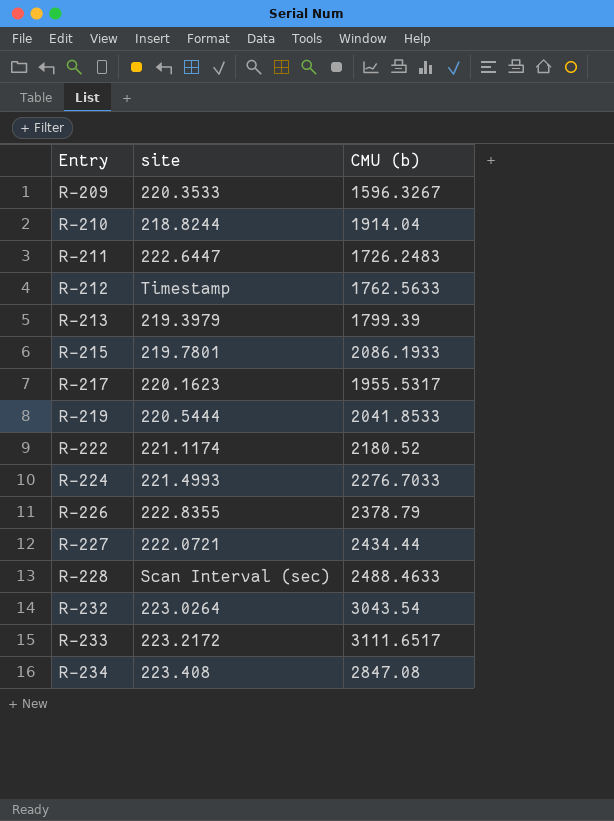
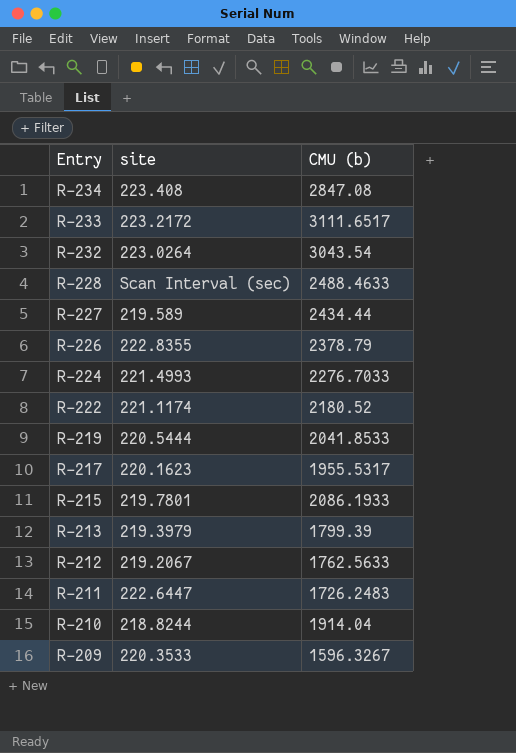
row order: Entry ascending -> Entry descending
R-227 | site: 222.0721 -> 219.589
R-212 | site: Timestamp -> 219.2067

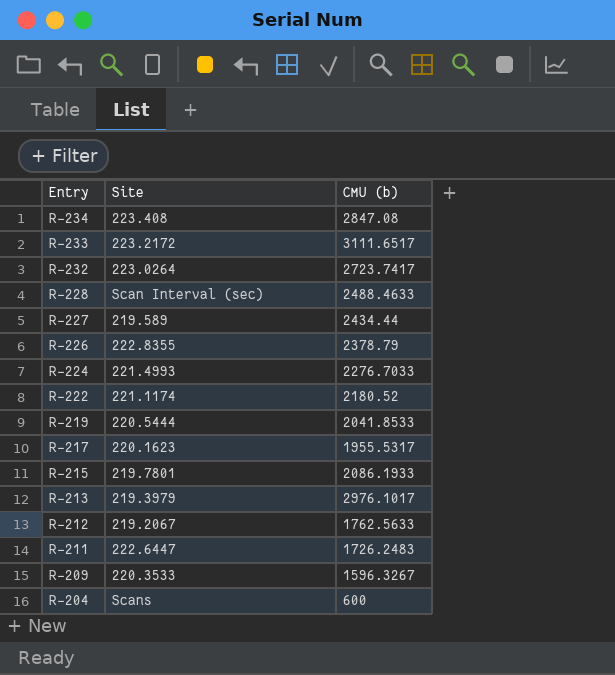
column name: site -> Site
row R-210: 218.8244 | 1914.04 -> none
R-232 | CMU (b): 3043.54 -> 2723.7417
R-213 | CMU (b): 1799.39 -> 2976.1017
row R-204: none -> Scans | 600

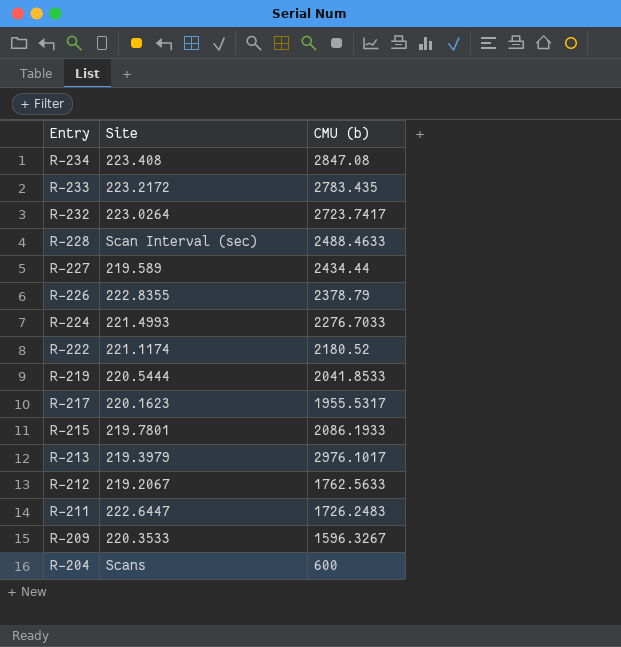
R-233 | CMU (b): 3111.6517 -> 2783.435

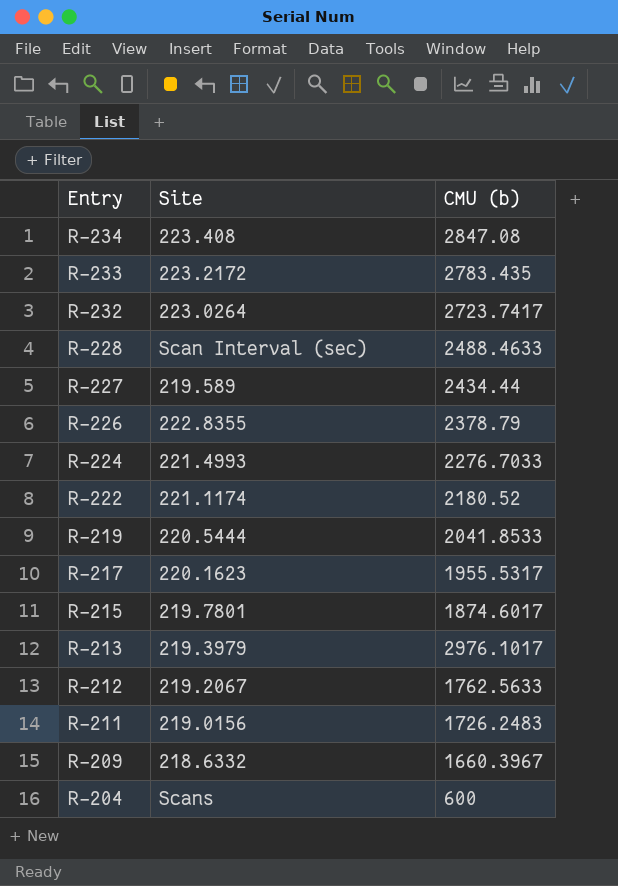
R-215 | CMU (b): 2086.1933 -> 1874.6017
R-211 | Site: 222.6447 -> 219.0156
R-209 | Site: 220.3533 -> 218.6332
R-209 | CMU (b): 1596.3267 -> 1660.3967

